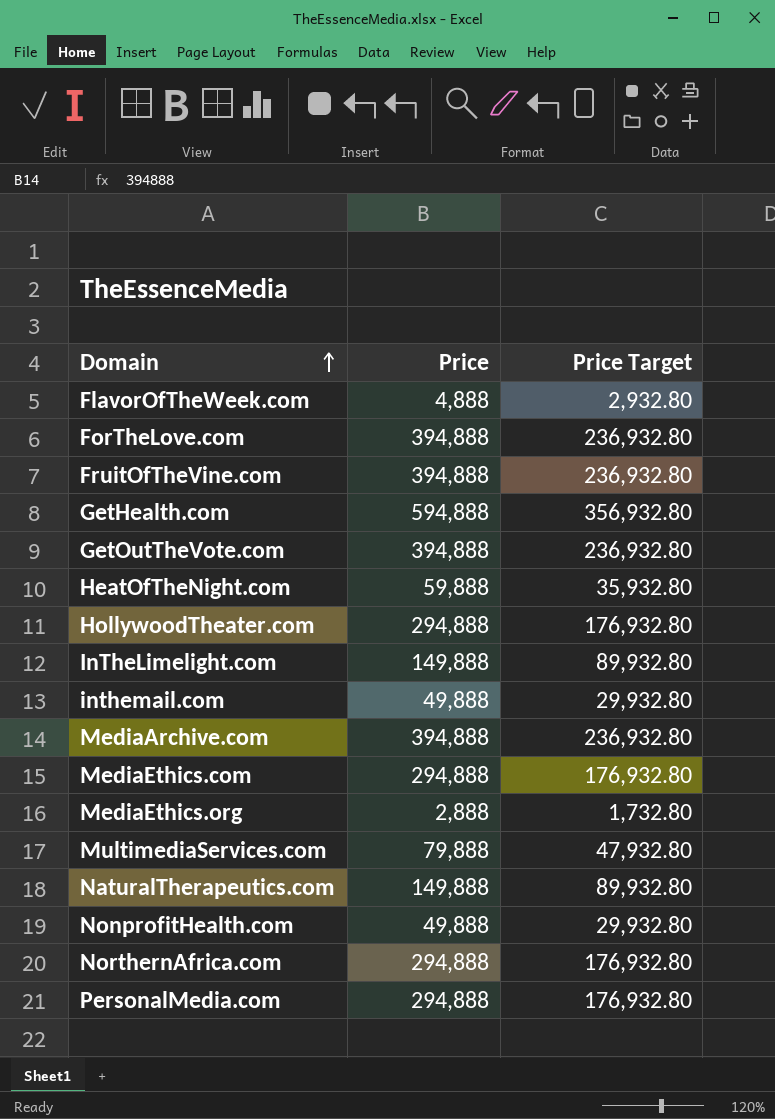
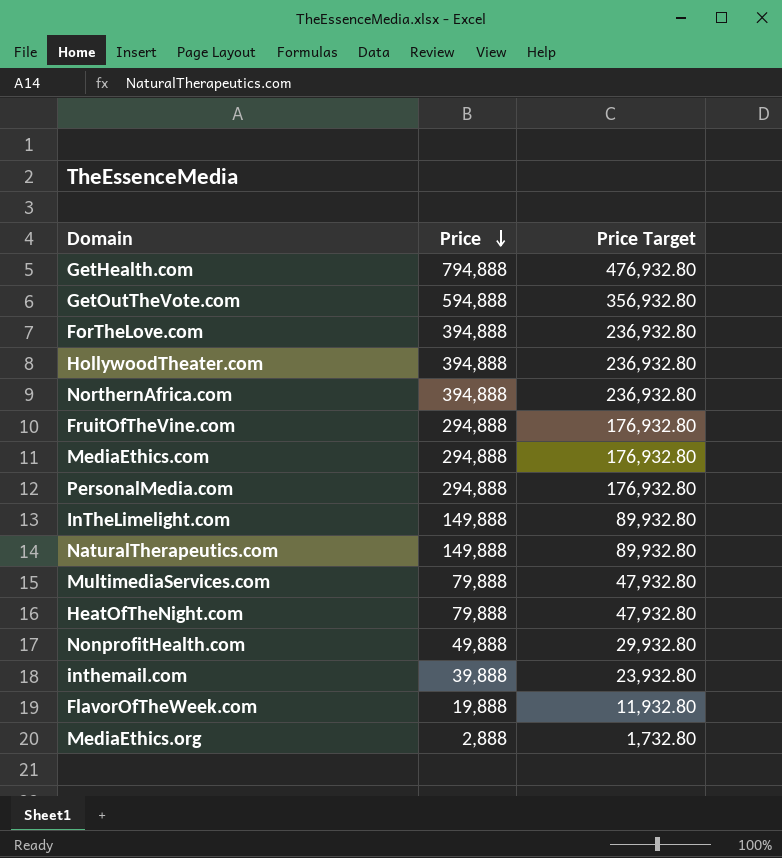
row order: Domain ascending -> Price descending
row MediaArchive.com: 394,888 | 236,932.80 -> none
GetHealth.com | Price: 594,888 -> 794,888
GetHealth.com | Price Target: 356,932.80 -> 476,932.80
GetOutTheVote.com | Price: 394,888 -> 594,888
GetOutTheVote.com | Price Target: 236,932.80 -> 356,932.80
HollywoodTheater.com | Price: 294,888 -> 394,888
HollywoodTheater.com | Price Target: 176,932.80 -> 236,932.80
NorthernAfrica.com | Price: 294,888 -> 394,888
NorthernAfrica.com | Price Target: 176,932.80 -> 236,932.80
FruitOfTheVine.com | Price: 394,888 -> 294,888
FruitOfTheVine.com | Price Target: 236,932.80 -> 176,932.80
HeatOfTheNight.com | Price: 59,888 -> 79,888
HeatOfTheNight.com | Price Target: 35,932.80 -> 47,932.80
inthemail.com | Price: 49,888 -> 39,888
inthemail.com | Price Target: 29,932.80 -> 23,932.80
FlavorOfTheWeek.com | Price: 4,888 -> 19,888
FlavorOfTheWeek.com | Price Target: 2,932.80 -> 11,932.80

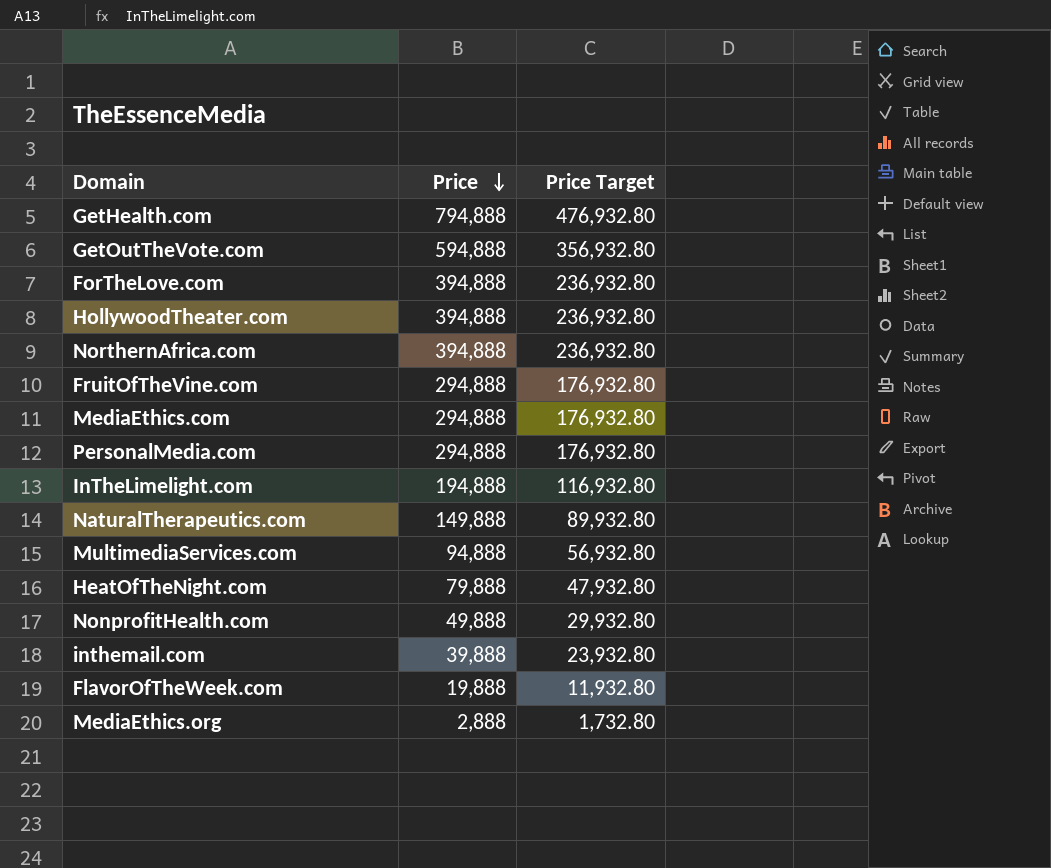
InTheLimelight.com | Price: 149,888 -> 194,888
InTheLimelight.com | Price Target: 89,932.80 -> 116,932.80
MultimediaServices.com | Price: 79,888 -> 94,888
MultimediaServices.com | Price Target: 47,932.80 -> 56,932.80

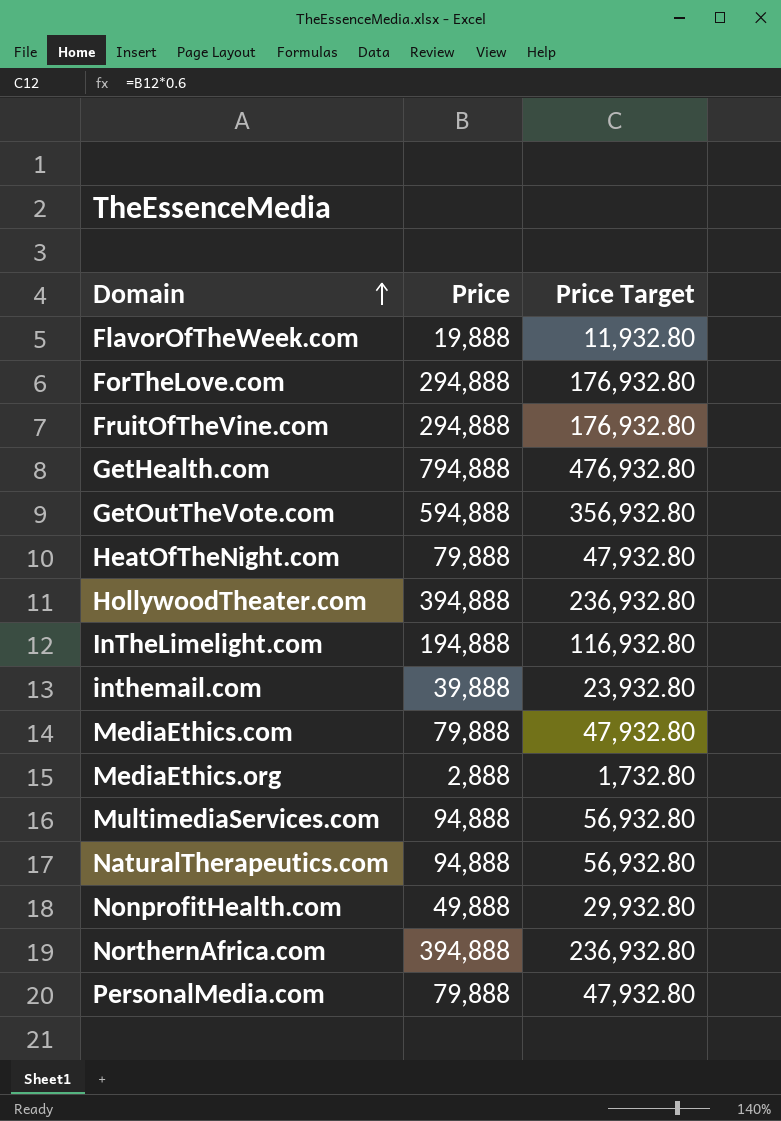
row order: Price descending -> Domain ascending
ForTheLove.com | Price: 394,888 -> 294,888
ForTheLove.com | Price Target: 236,932.80 -> 176,932.80
MediaEthics.com | Price: 294,888 -> 79,888
MediaEthics.com | Price Target: 176,932.80 -> 47,932.80
NaturalTherapeutics.com | Price: 149,888 -> 94,888
NaturalTherapeutics.com | Price Target: 89,932.80 -> 56,932.80
PersonalMedia.com | Price: 294,888 -> 79,888
PersonalMedia.com | Price Target: 176,932.80 -> 47,932.80

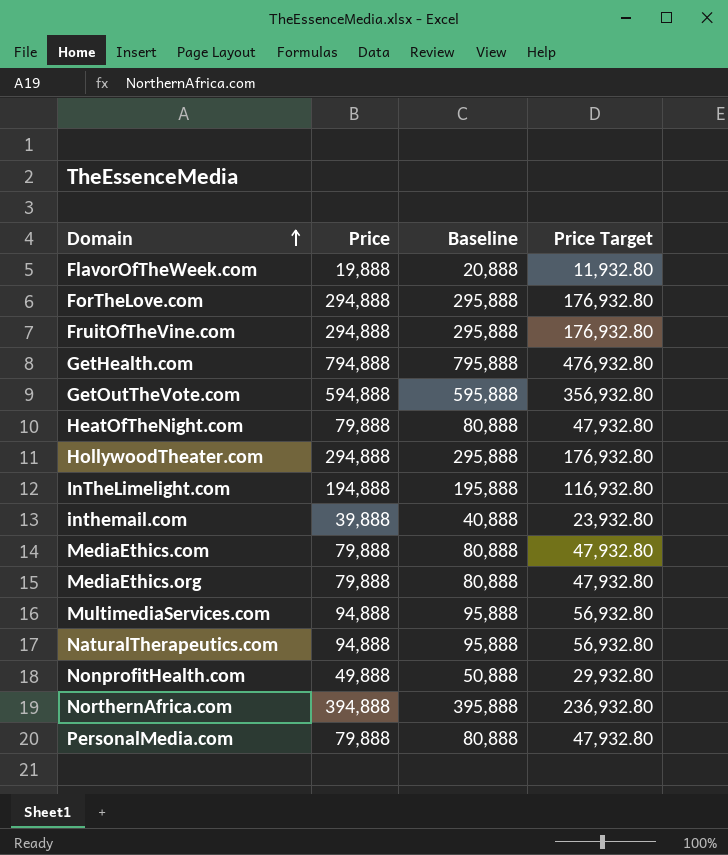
column Baseline | formula: none -> [Price] + 1000
HollywoodTheater.com | Price: 394,888 -> 294,888
HollywoodTheater.com | Price Target: 236,932.80 -> 176,932.80
MediaEthics.org | Price: 2,888 -> 79,888
MediaEthics.org | Price Target: 1,732.80 -> 47,932.80

